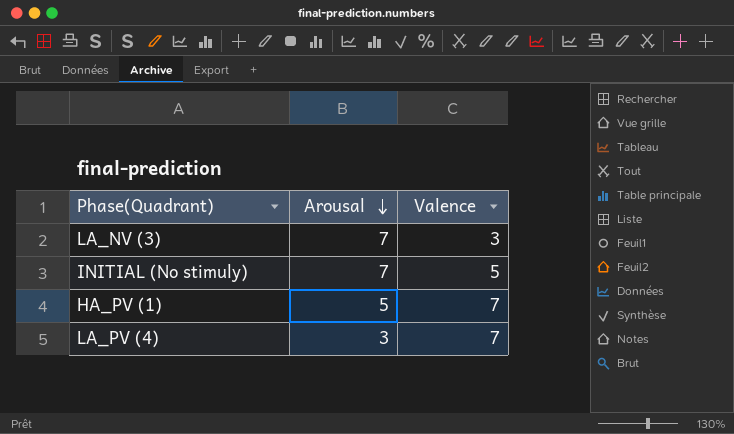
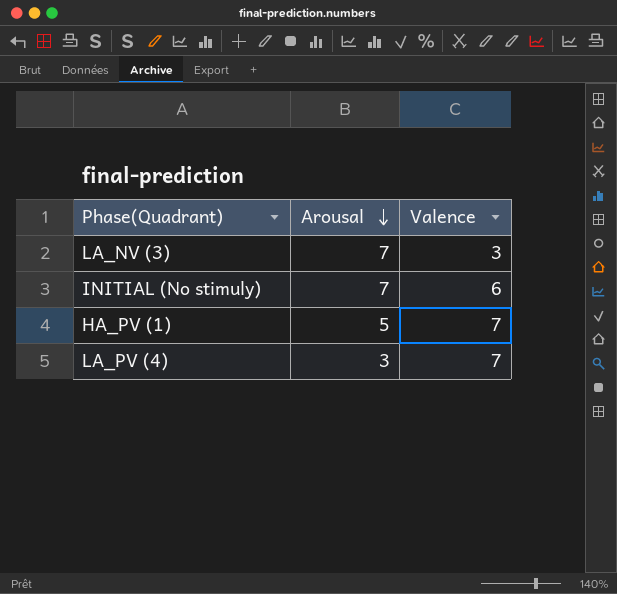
INITIAL (No stimuly) | Valence: 5 -> 6

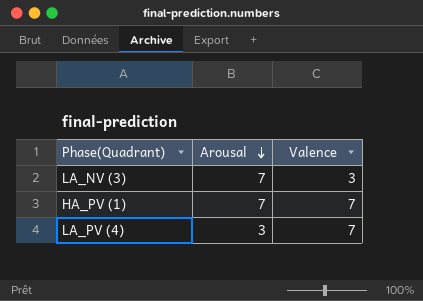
row INITIAL (No stimuly): 7 | 6 -> none
HA_PV (1) | Arousal: 5 -> 7

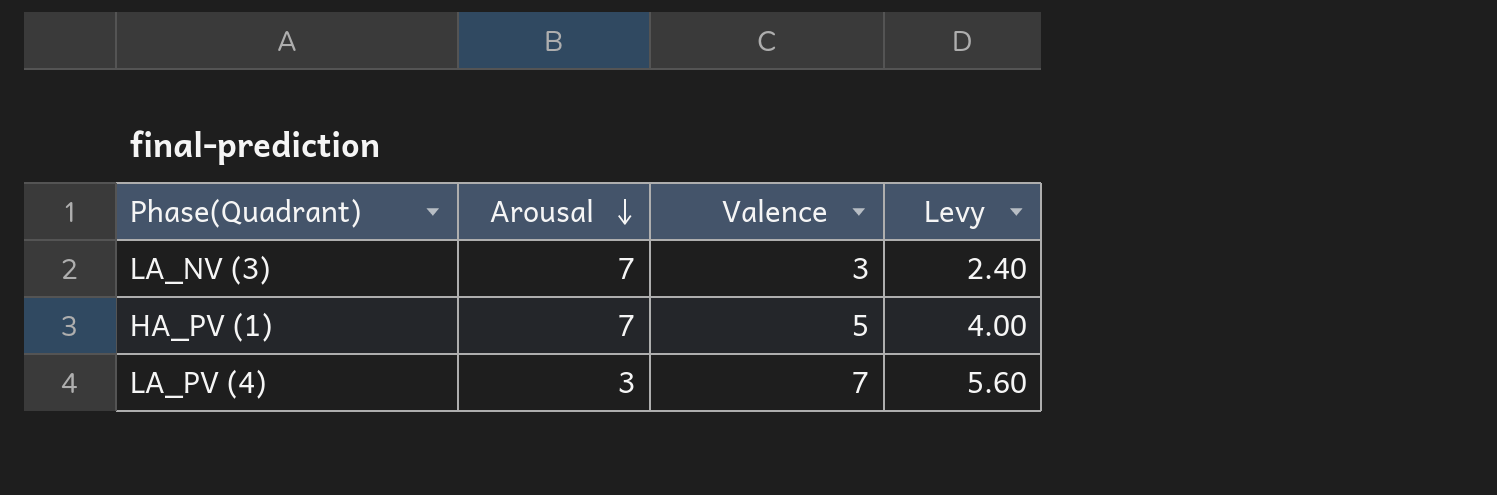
column Levy | formula: none -> [Valence] * 0.8
HA_PV (1) | Valence: 7 -> 5

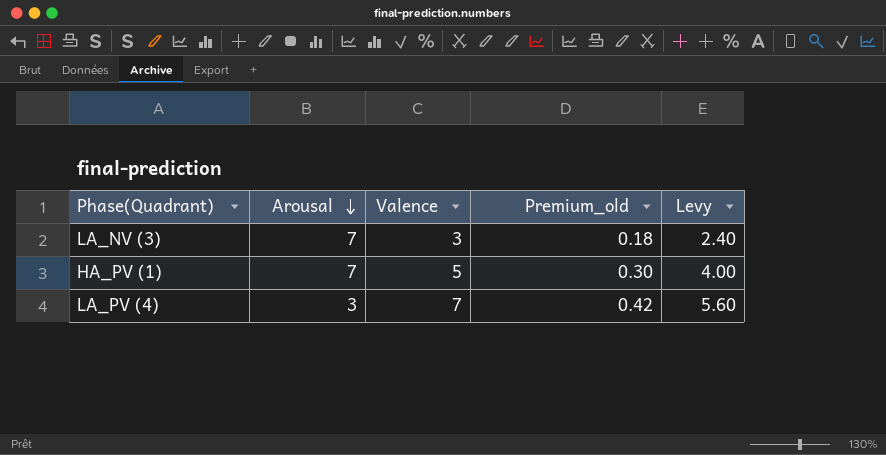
column Premium_old | formula: none -> [Valence] * 0.06

